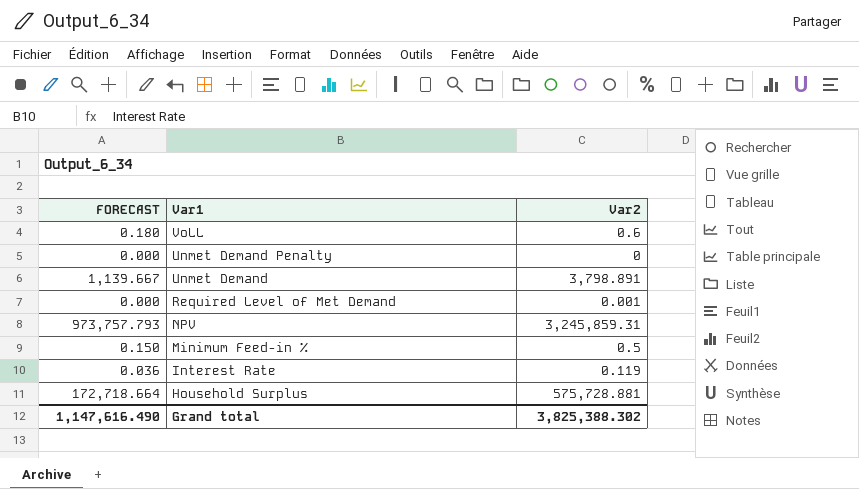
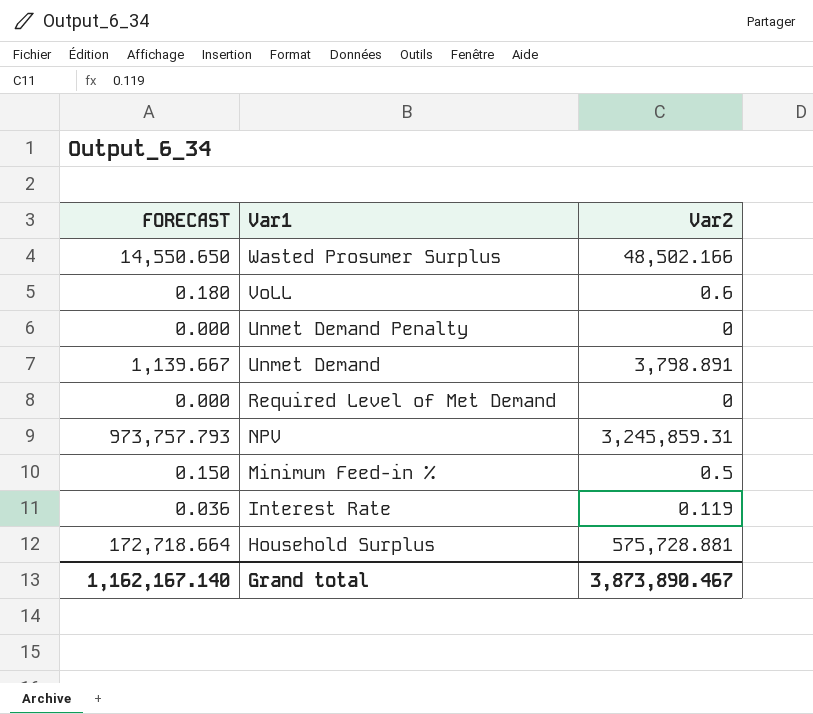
row Wasted Prosumer Surplus: none -> 14,550.650 | 48,502.166
Required Level of Met Demand | Var2: 0.001 -> 0
Grand total | FORECAST: 1,147,616.490 -> 1,162,167.140
Grand total | Var2: 3,825,388.302 -> 3,873,890.467

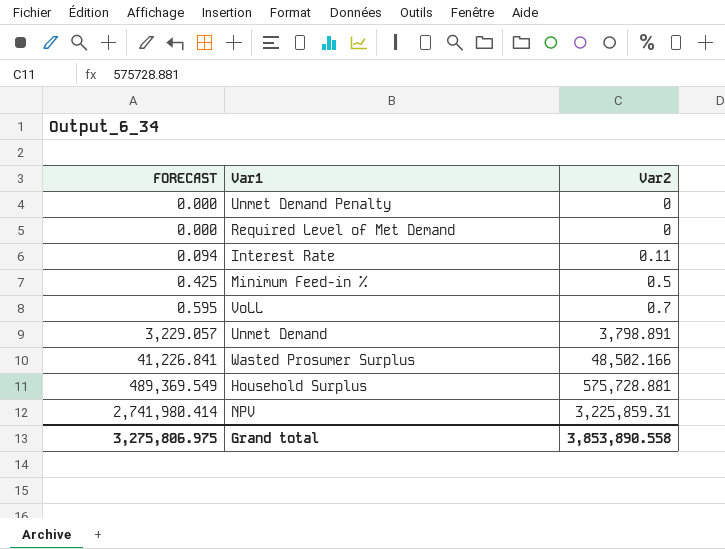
row order: Var1 descending -> FORECAST ascending
column FORECAST | formula: [Var2] * 0.3 -> [Var2] * 0.85
Interest Rate | Var2: 0.119 -> 0.11
VoLL | Var2: 0.6 -> 0.7
NPV | Var2: 3,245,859.31 -> 3,225,859.31
Grand total | FORECAST: 1,162,167.140 -> 3,275,806.975
Grand total | Var2: 3,873,890.467 -> 3,853,890.558

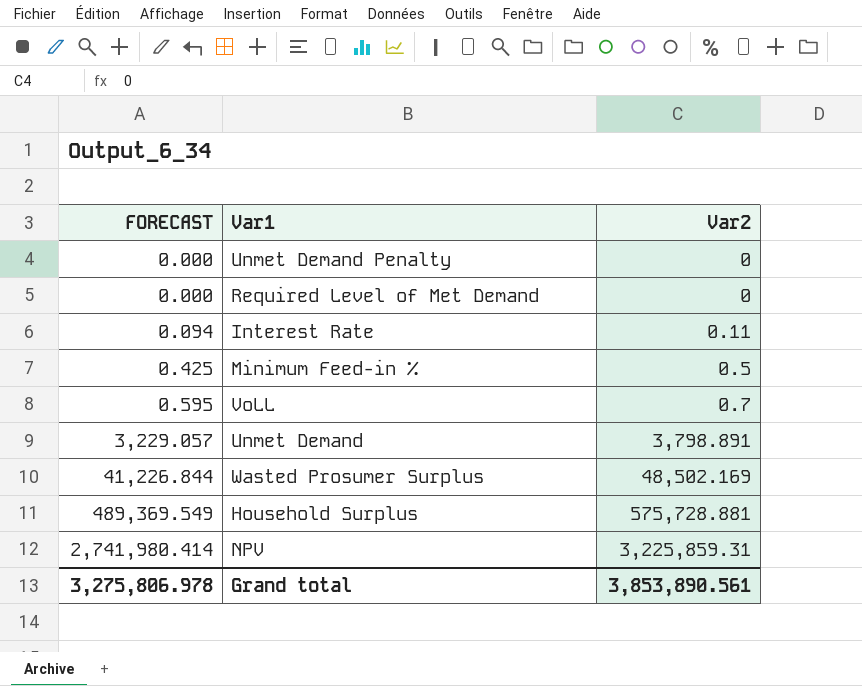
Wasted Prosumer Surplus | FORECAST: 41,226.841 -> 41,226.844
Wasted Prosumer Surplus | Var2: 48,502.166 -> 48,502.169
Grand total | FORECAST: 3,275,806.975 -> 3,275,806.978
Grand total | Var2: 3,853,890.558 -> 3,853,890.561

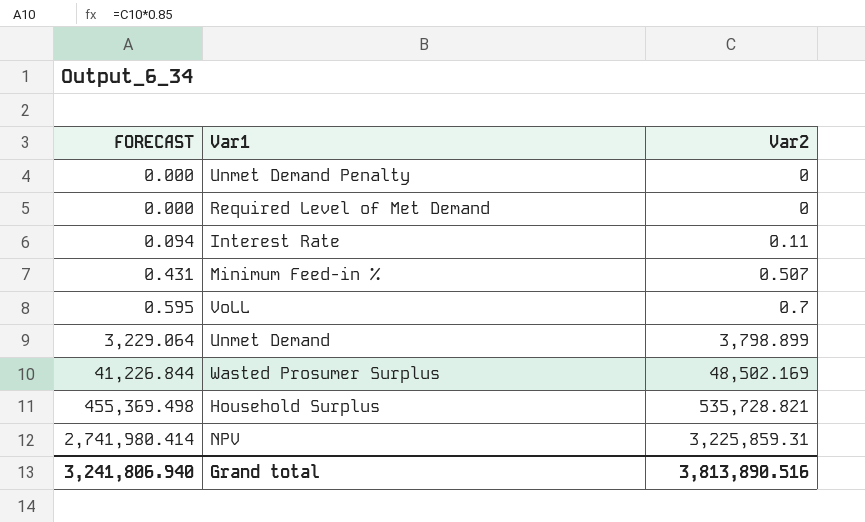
Minimum Feed-in % | FORECAST: 0.425 -> 0.431
Minimum Feed-in % | Var2: 0.5 -> 0.507
Unmet Demand | FORECAST: 3,229.057 -> 3,229.064
Unmet Demand | Var2: 3,798.891 -> 3,798.899
Household Surplus | FORECAST: 489,369.549 -> 455,369.498
Household Surplus | Var2: 575,728.881 -> 535,728.821
Grand total | FORECAST: 3,275,806.978 -> 3,241,806.940
Grand total | Var2: 3,853,890.561 -> 3,813,890.516

